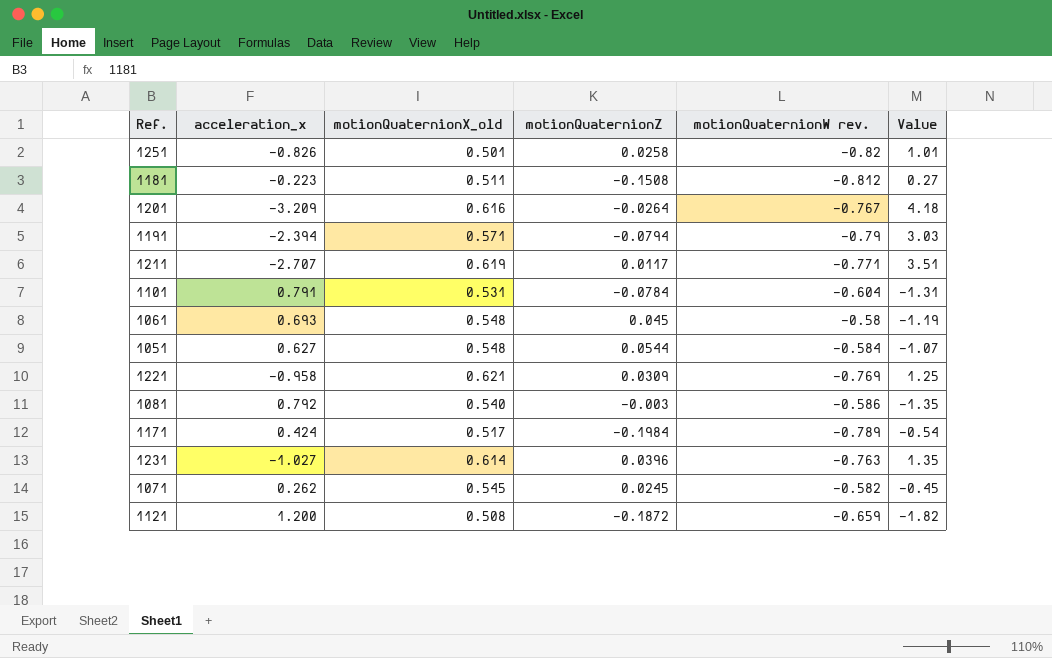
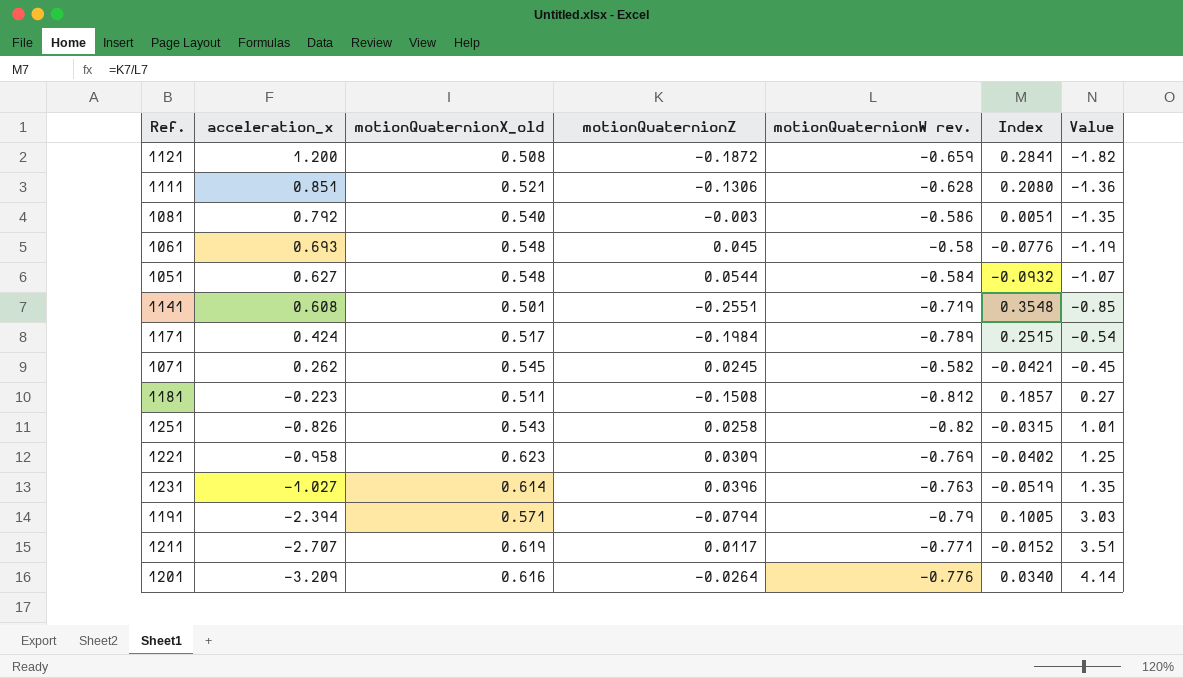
row order: none -> acceleration_x descending
column Index | formula: none -> [motionQuaternionZ] / [motionQuaternionW rev.]
row 1101: 0.791 | 0.531 | -0.0784 | -0.604 | -1.31 -> none
row 1111: none -> 0.851 | 0.521 | -0.1306 | -0.628 | 0.2080 | -1.36
row 1141: none -> 0.608 | 0.501 | -0.2551 | -0.719 | 0.3548 | -0.85
1251 | motionQuaternionX_old: 0.501 -> 0.543
1221 | motionQuaternionX_old: 0.621 -> 0.623
1201 | motionQuaternionW rev.: -0.767 -> -0.776
1201 | Value: 4.18 -> 4.14

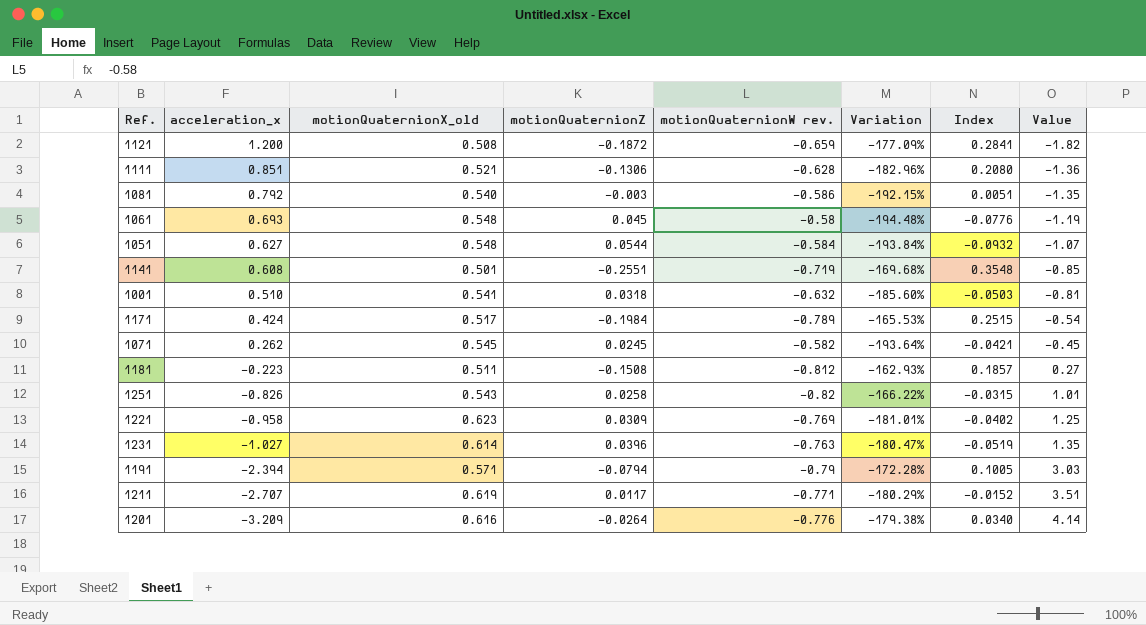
column Variation | formula: none -> ([motionQuaternionX_old] - [motionQuaternionW rev.]) / [motionQuaternionW rev.]
row 1001: none -> 0.510 | 0.541 | 0.0318 | -0.632 | -185.60% | -0.0503 | -0.81

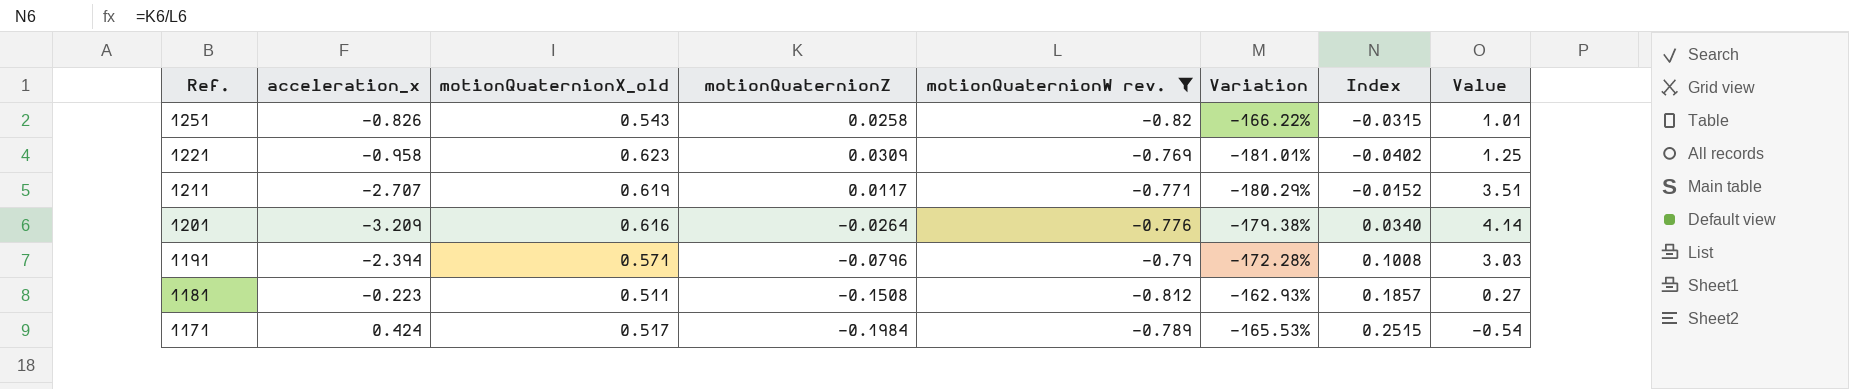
filter: none -> motionQuaternionW rev. <= -0.769
row order: acceleration_x descending -> Ref. descending
1191 | motionQuaternionZ: -0.0794 -> -0.0796
1191 | Index: 0.1005 -> 0.1008

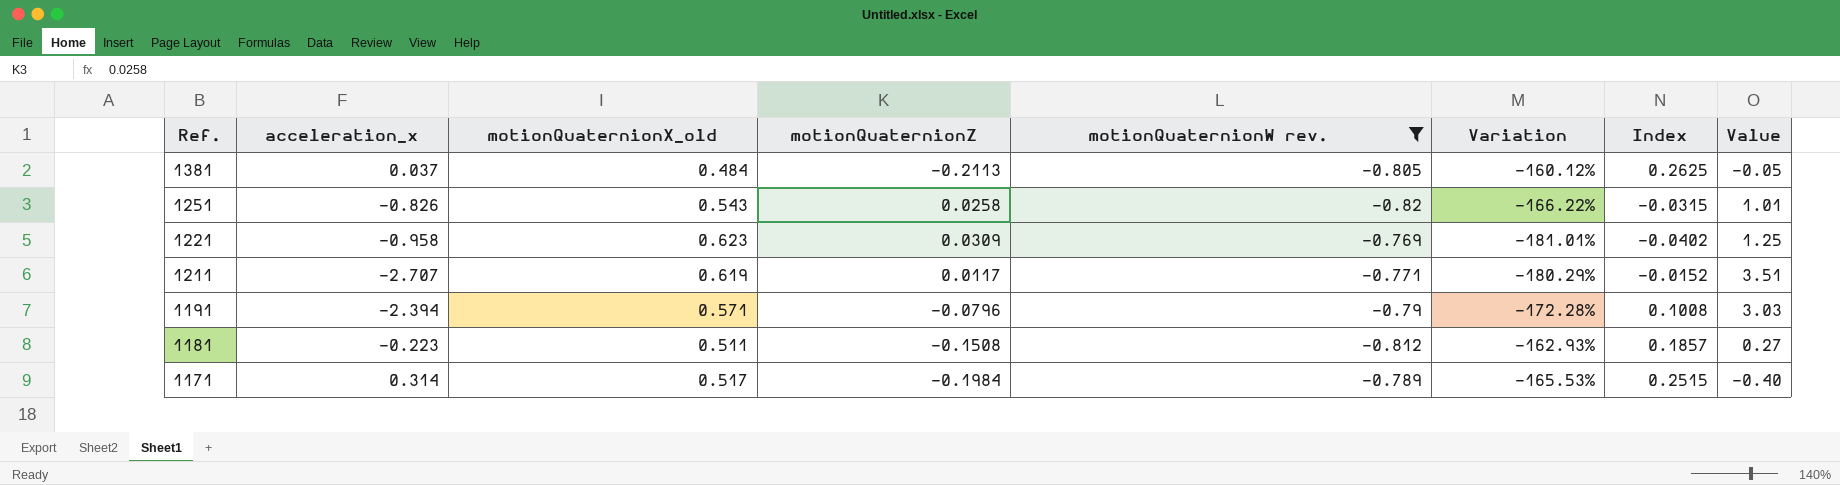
row 1201: -3.209 | 0.616 | -0.0264 | -0.776 | -179.38% | 0.0340 | 4.14 -> none
row 1381: none -> 0.037 | 0.484 | -0.2113 | -0.805 | -160.12% | 0.2625 | -0.05
1171 | acceleration_x: 0.424 -> 0.314
1171 | Value: -0.54 -> -0.40

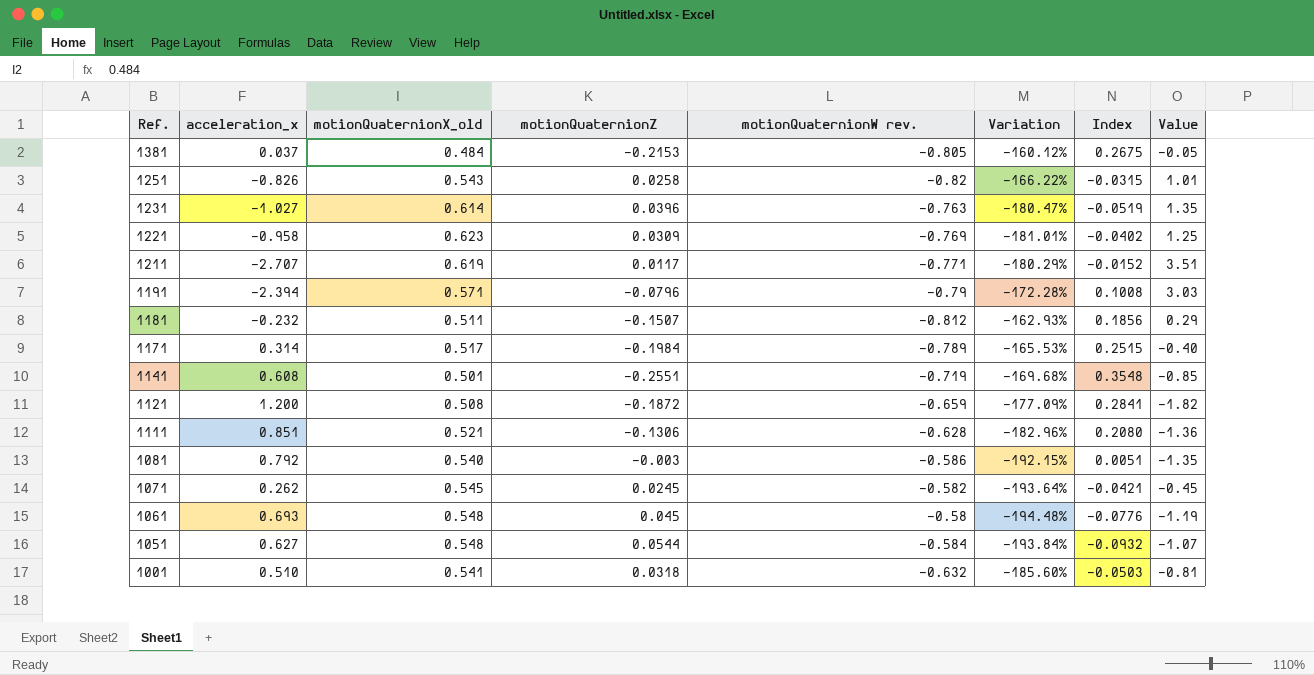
filter: motionQuaternionW rev. <= -0.769 -> none
1381 | motionQuaternionZ: -0.2113 -> -0.2153
1381 | Index: 0.2625 -> 0.2675
1181 | acceleration_x: -0.223 -> -0.232
1181 | motionQuaternionZ: -0.1508 -> -0.1507
1181 | Index: 0.1857 -> 0.1856
1181 | Value: 0.27 -> 0.29

